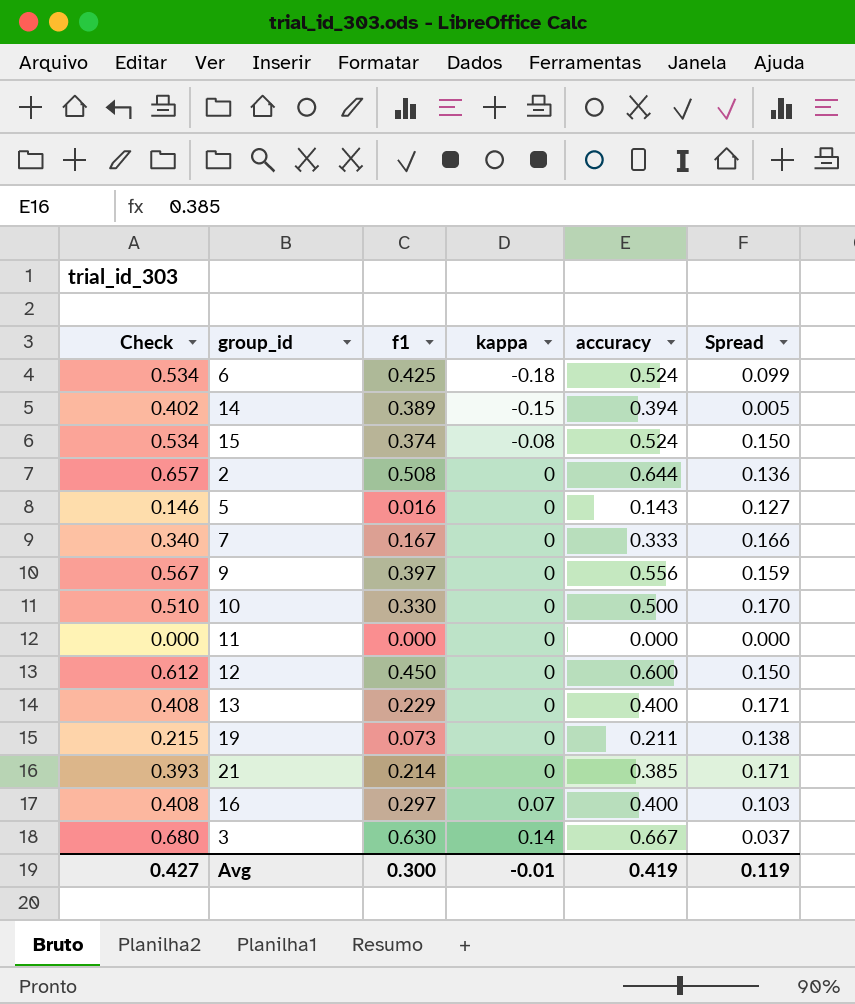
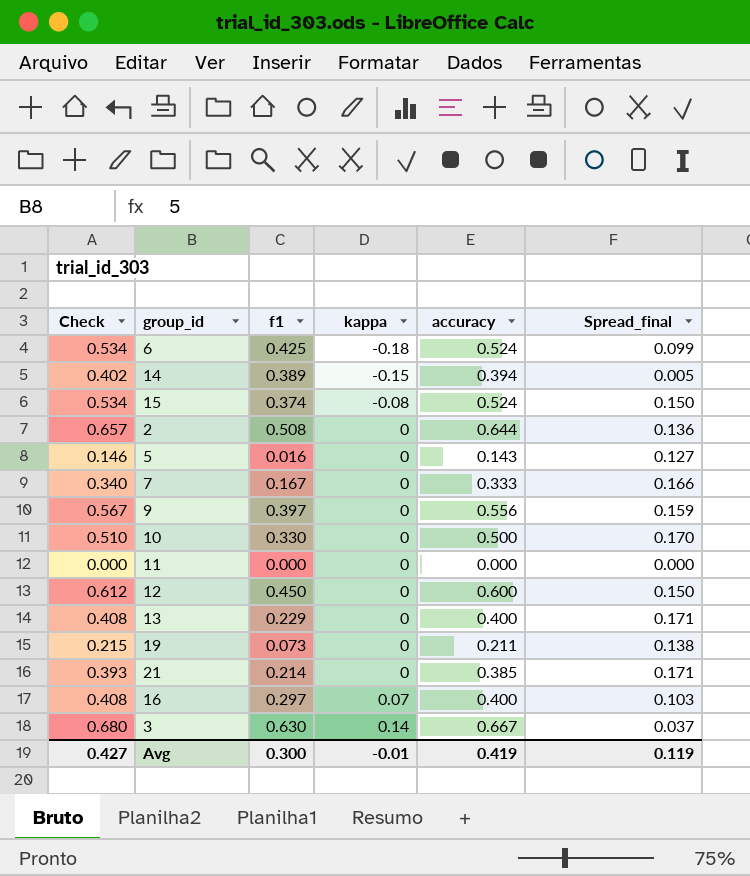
column name: Spread -> Spread_final

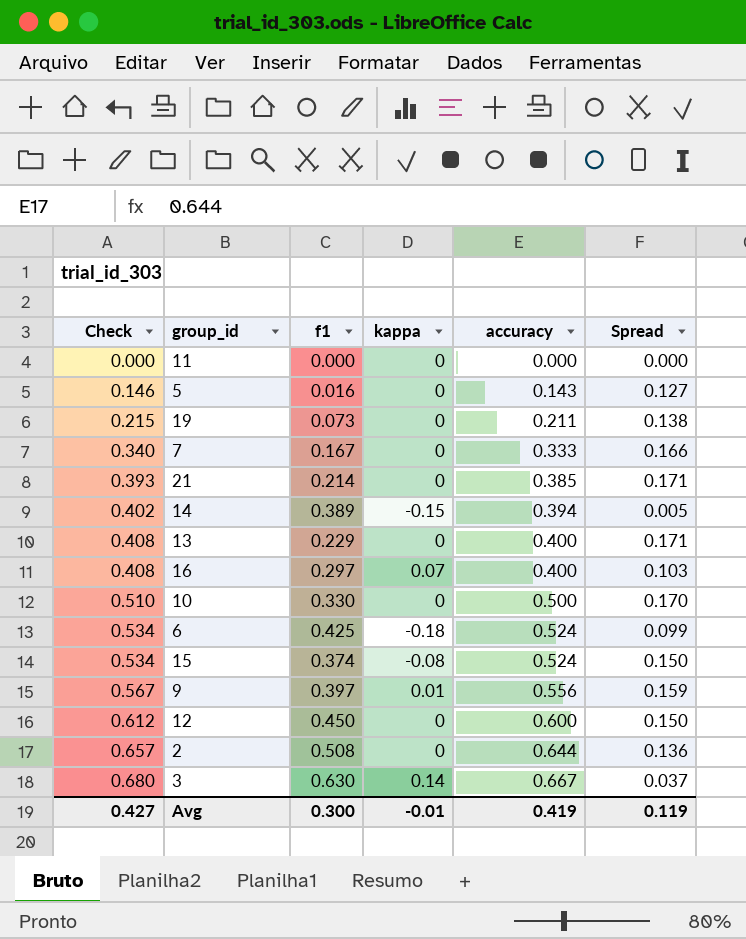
row order: kappa ascending -> Check ascending
column name: Spread_final -> Spread
9 | kappa: 0 -> 0.01

